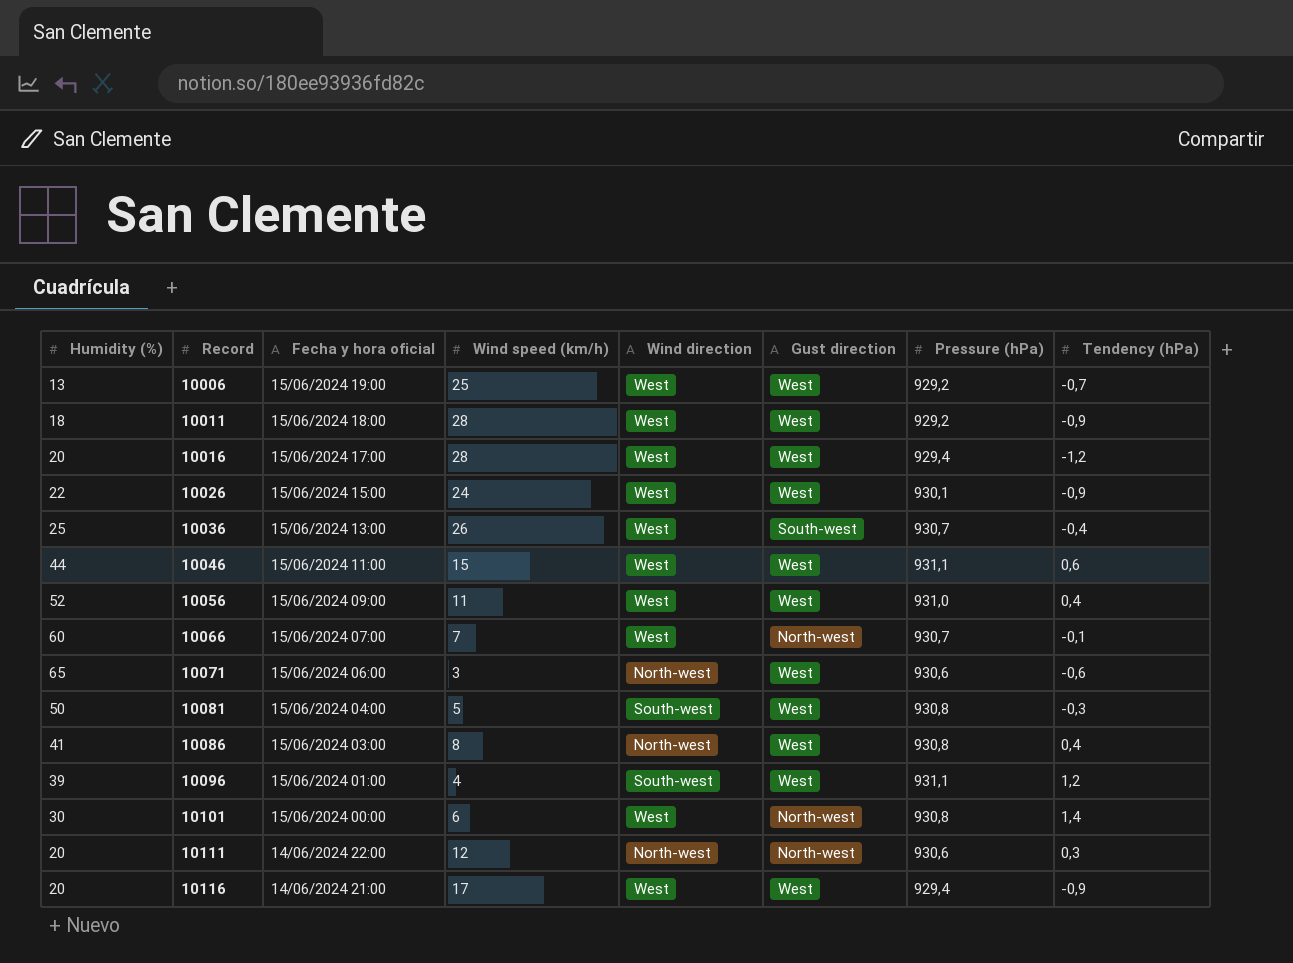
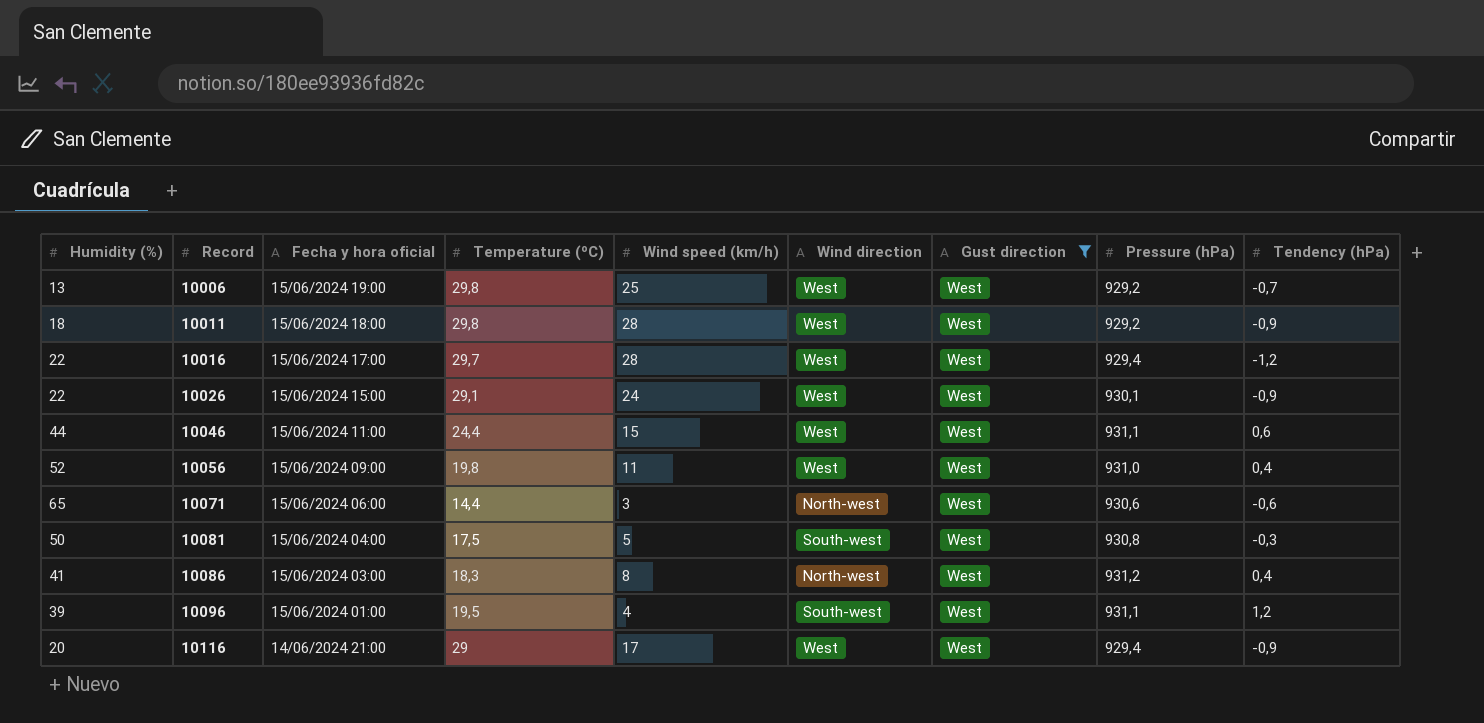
filter: none -> Gust direction = West
column Temperature (ºC) | position: none -> 4
10016 | Humidity (%): 20 -> 22
10086 | Pressure (hPa): 930,8 -> 931,2

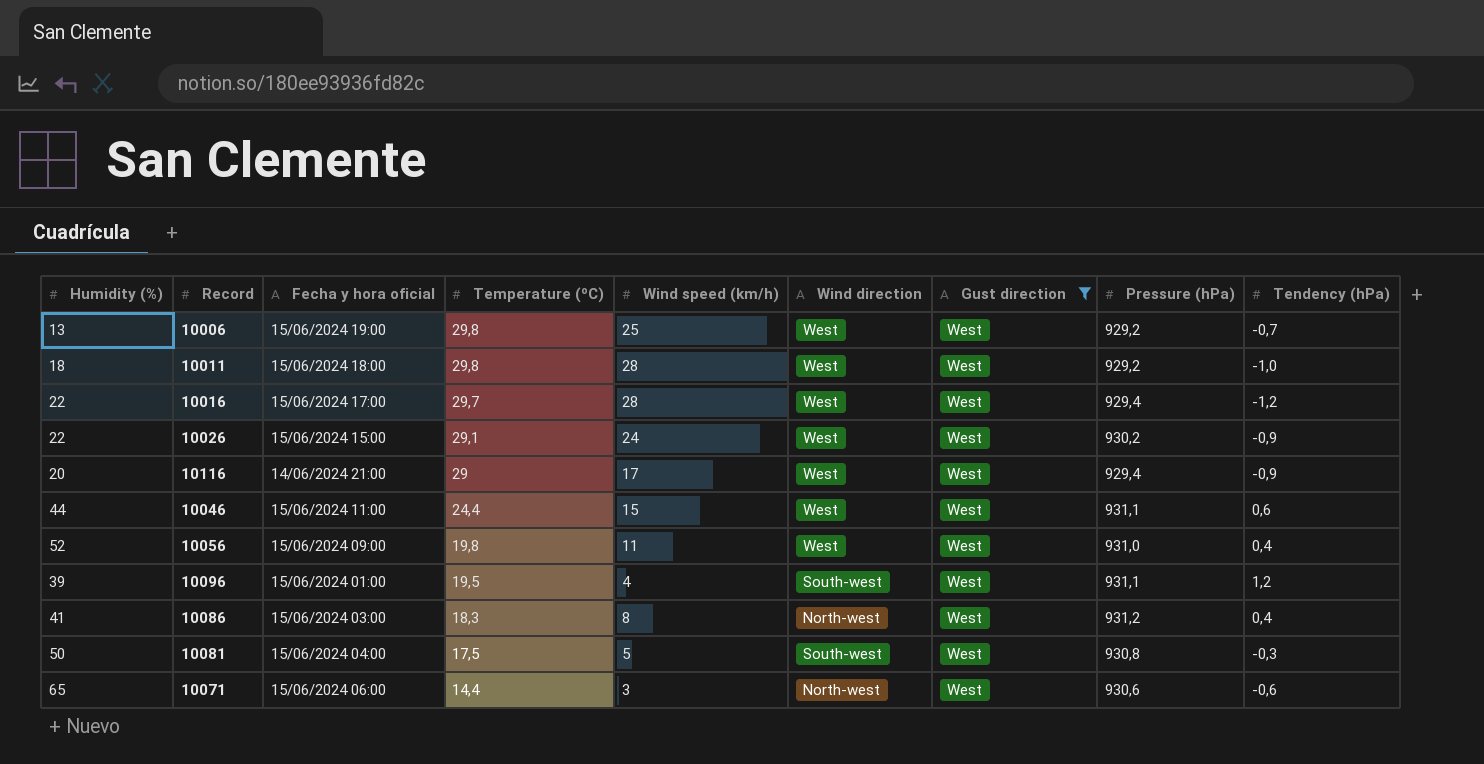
row order: Record ascending -> Temperature (ºC) descending
10011 | Tendency (hPa): -0,9 -> -1,0
10026 | Pressure (hPa): 930,1 -> 930,2

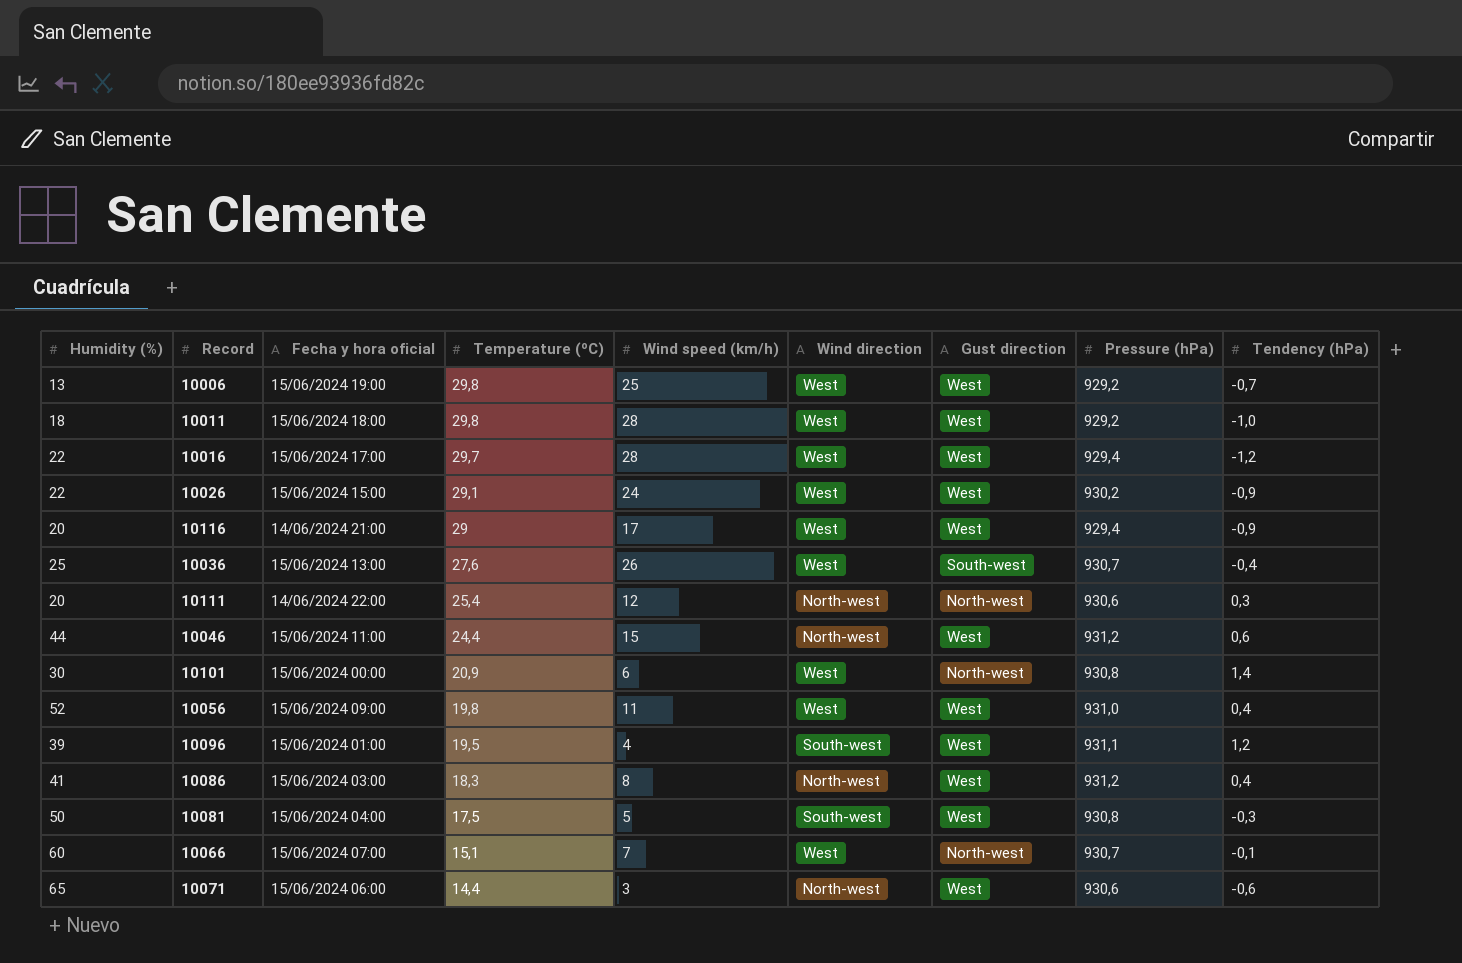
filter: Gust direction = West -> none
10046 | Wind direction: West -> North-west
10046 | Pressure (hPa): 931,1 -> 931,2

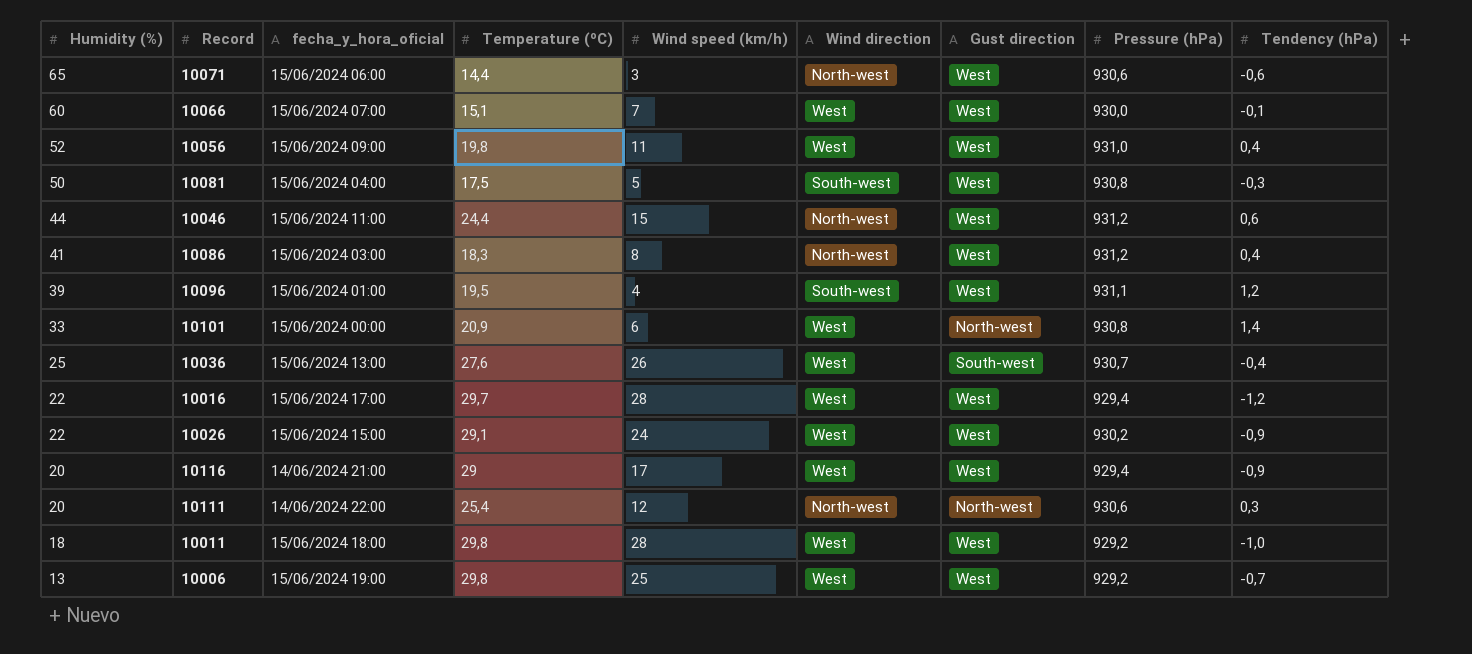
row order: Temperature (ºC) descending -> Humidity (%) descending
column name: Fecha y hora oficial -> fecha_y_hora_oficial
10066 | Gust direction: North-west -> West
10066 | Pressure (hPa): 930,7 -> 930,0
10101 | Humidity (%): 30 -> 33

